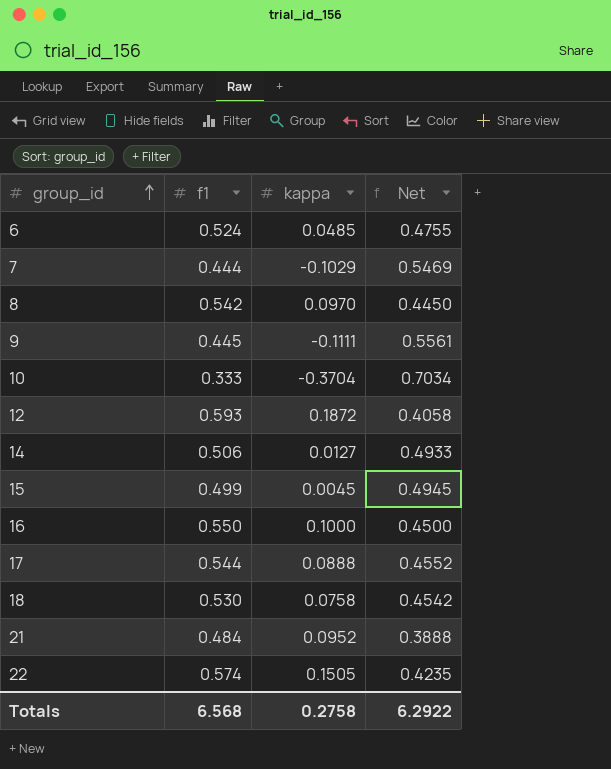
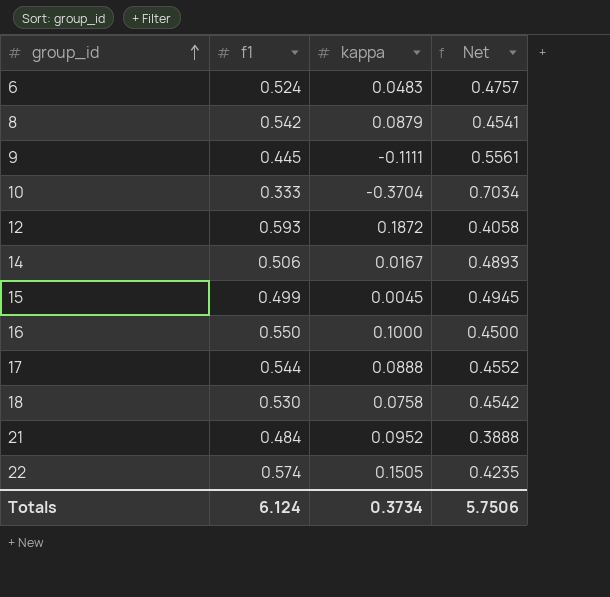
row 7: 0.444 | -0.1029 | 0.5469 -> none
6 | kappa: 0.0485 -> 0.0483
6 | Net: 0.4755 -> 0.4757
8 | kappa: 0.0970 -> 0.0879
8 | Net: 0.4450 -> 0.4541
14 | kappa: 0.0127 -> 0.0167
14 | Net: 0.4933 -> 0.4893
Totals | f1: 6.568 -> 6.124
Totals | kappa: 0.2758 -> 0.3734
Totals | Net: 6.2922 -> 5.7506

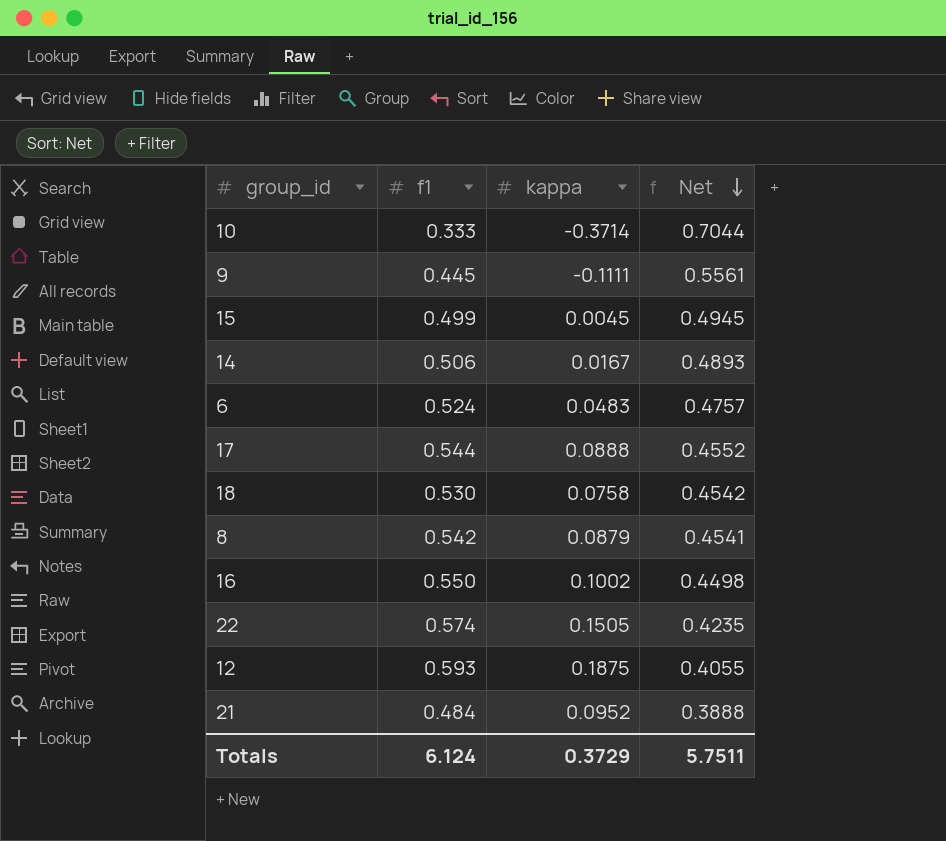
row order: group_id ascending -> Net descending
10 | kappa: -0.3704 -> -0.3714
10 | Net: 0.7034 -> 0.7044
16 | kappa: 0.1000 -> 0.1002
16 | Net: 0.4500 -> 0.4498
12 | kappa: 0.1872 -> 0.1875
12 | Net: 0.4058 -> 0.4055
Totals | kappa: 0.3734 -> 0.3729
Totals | Net: 5.7506 -> 5.7511

